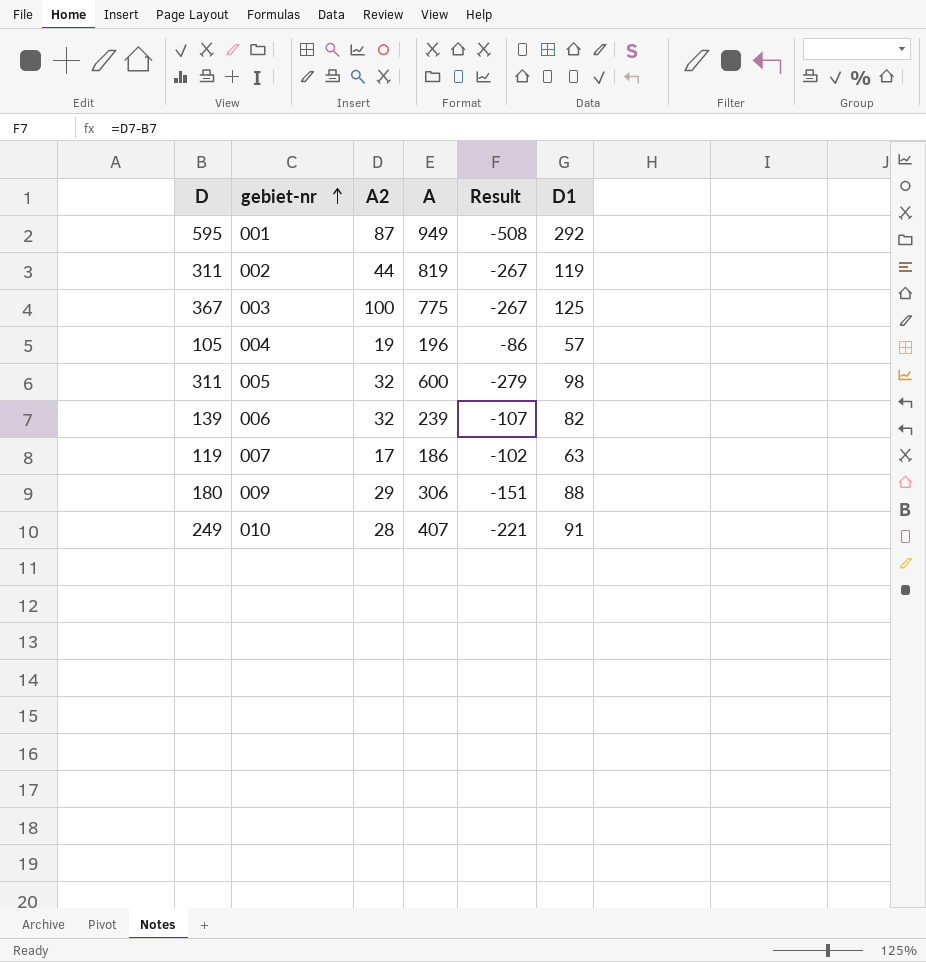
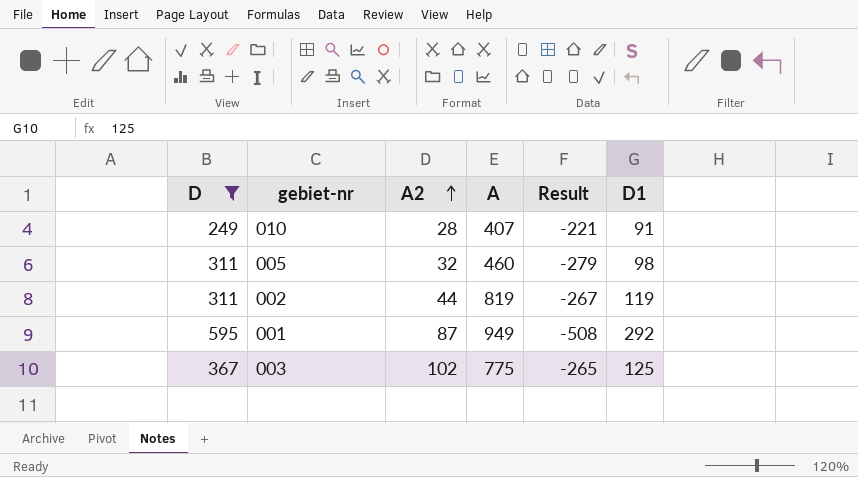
filter: none -> D >= 249
row order: gebiet-nr ascending -> A2 ascending
005 | A: 600 -> 460
003 | A2: 100 -> 102
003 | Result: -267 -> -265

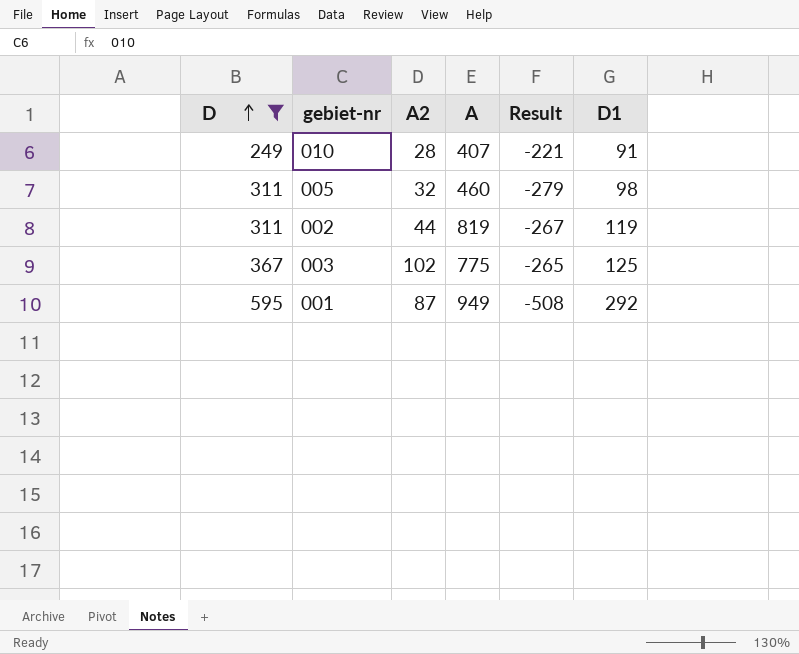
row order: A2 ascending -> D ascending

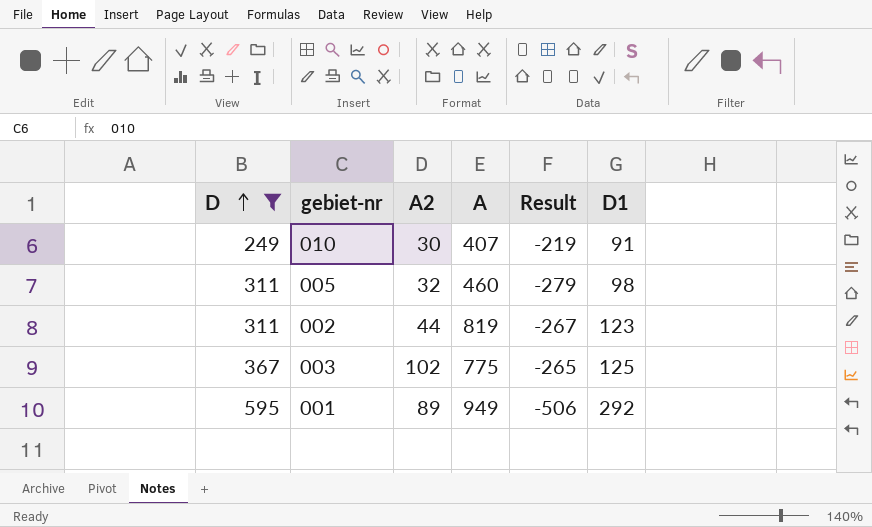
010 | A2: 28 -> 30
010 | Result: -221 -> -219
002 | D1: 119 -> 123
001 | A2: 87 -> 89
001 | Result: -508 -> -506

